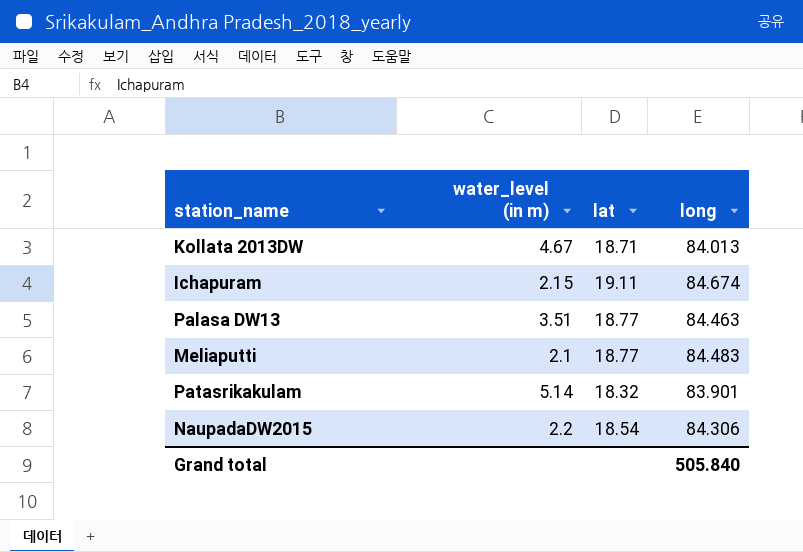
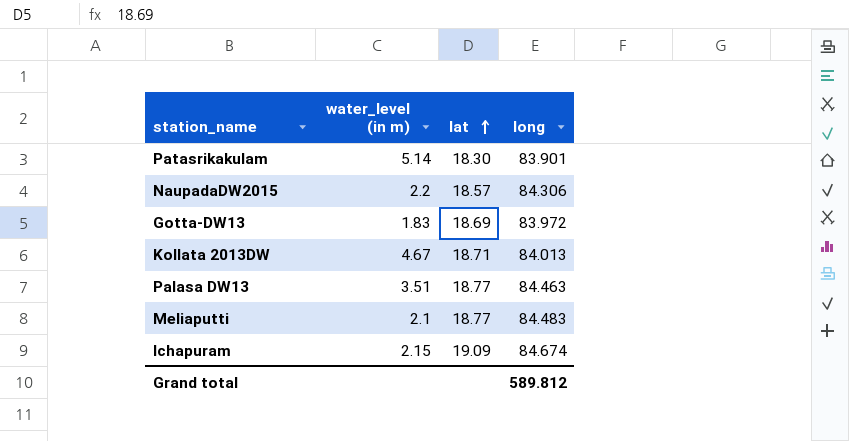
row order: none -> lat ascending
Patasrikakulam | lat: 18.32 -> 18.30
NaupadaDW2015 | lat: 18.54 -> 18.57
row Gotta-DW13: none -> 1.83 | 18.69 | 83.972
Ichapuram | lat: 19.11 -> 19.09
Grand total | long: 505.840 -> 589.812

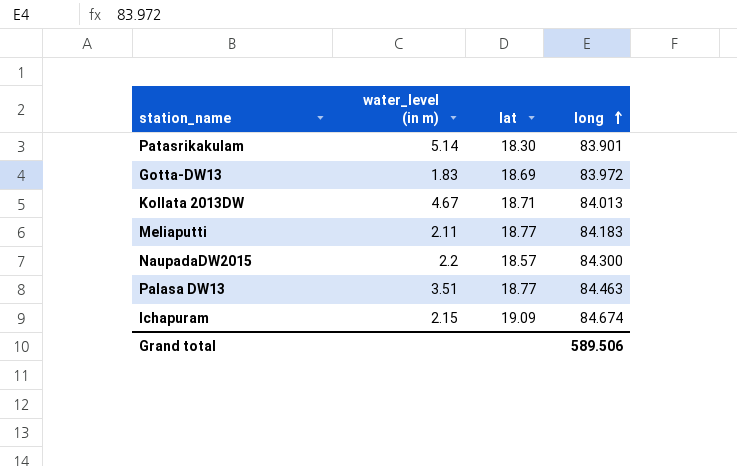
row order: lat ascending -> long ascending
Meliaputti | water_level (in m): 2.1 -> 2.11
Meliaputti | long: 84.483 -> 84.183
NaupadaDW2015 | long: 84.306 -> 84.300
Grand total | long: 589.812 -> 589.506

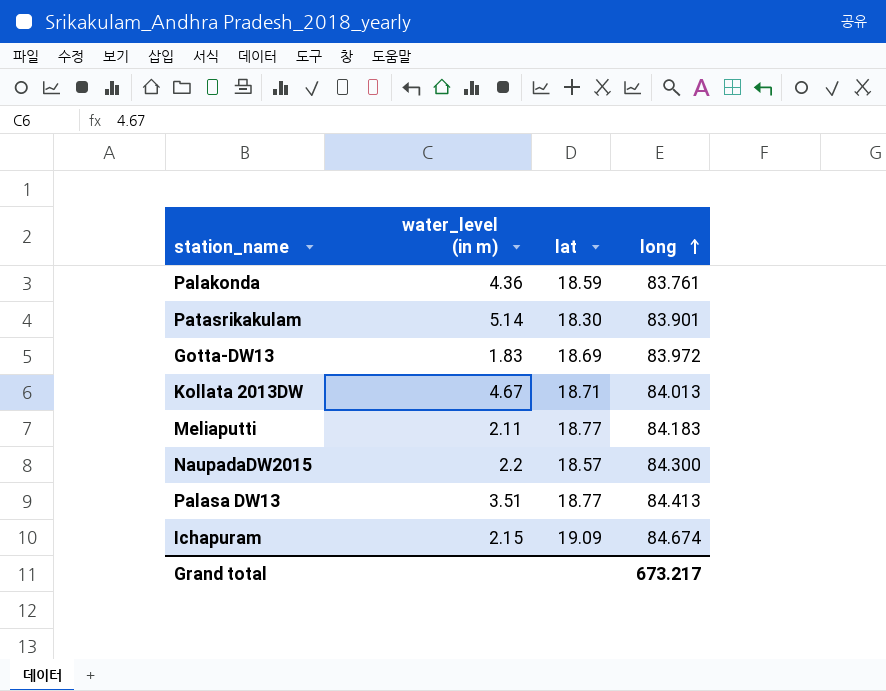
row Palakonda: none -> 4.36 | 18.59 | 83.761
Palasa DW13 | long: 84.463 -> 84.413
Grand total | long: 589.506 -> 673.217

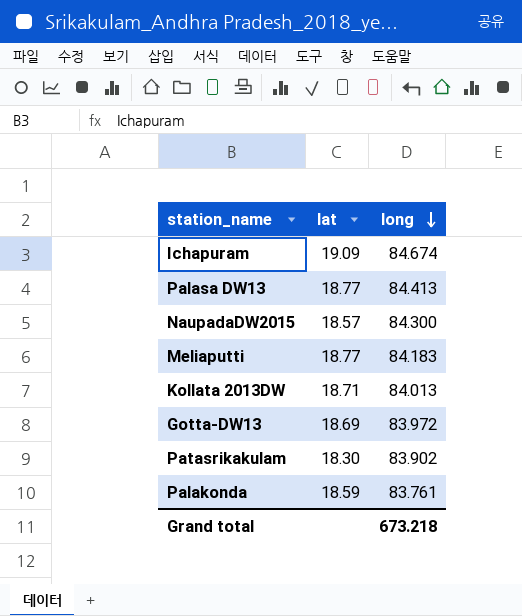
row order: long ascending -> long descending
column water_level (in m) | position: 2 -> none
Patasrikakulam | long: 83.901 -> 83.902
Grand total | long: 673.217 -> 673.218

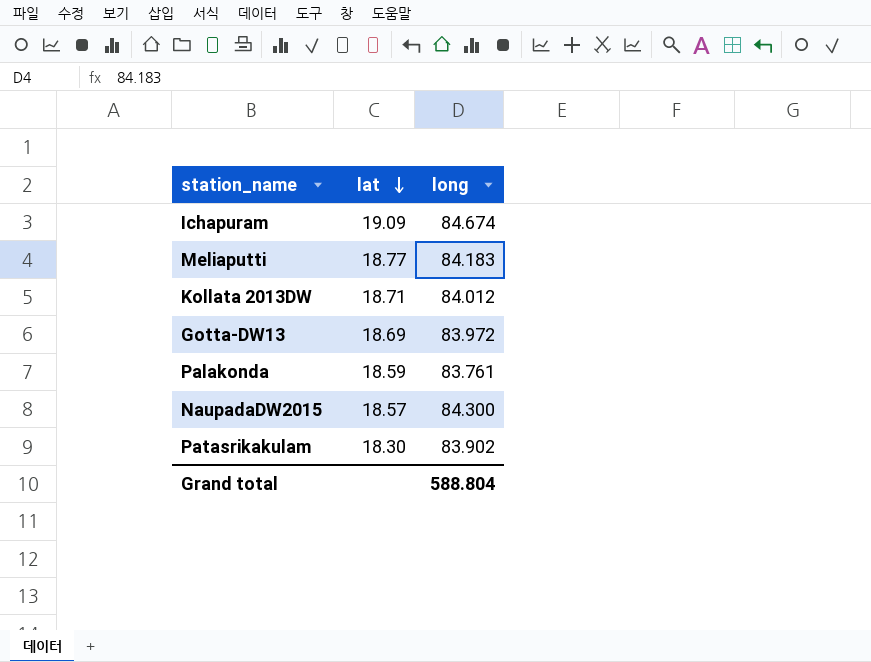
row order: long descending -> lat descending
row Palasa DW13: 18.77 | 84.413 -> none
Kollata 2013DW | long: 84.013 -> 84.012
Grand total | long: 673.218 -> 588.804

